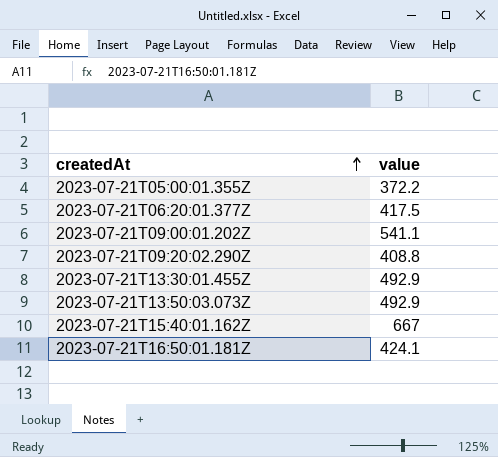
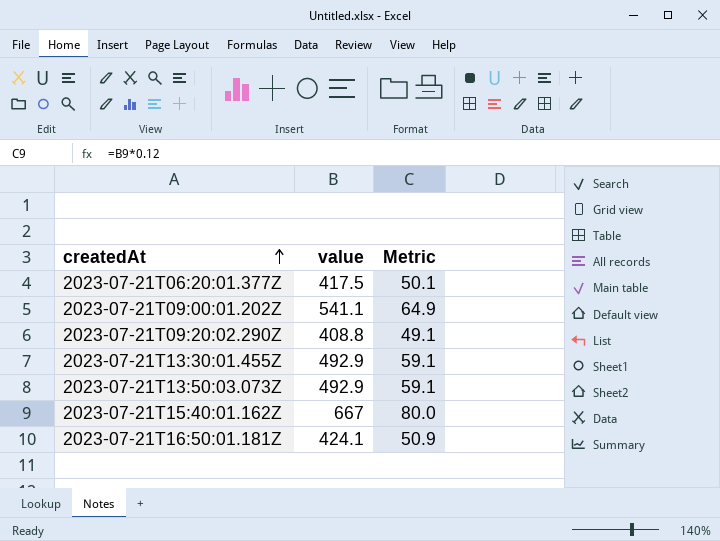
column Metric | formula: none -> [value] * 0.12
row 2023-07-21T05:00:01.355Z: 372.2 -> none

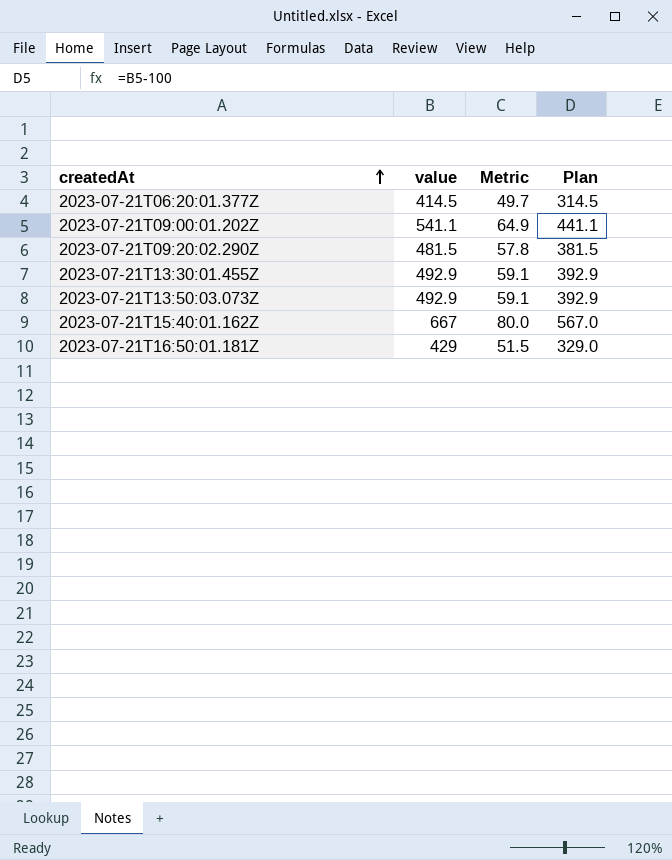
column Plan | formula: none -> [value] - 100
2023-07-21T06:20:01.377Z | value: 417.5 -> 414.5
2023-07-21T06:20:01.377Z | Metric: 50.1 -> 49.7
2023-07-21T09:20:02.290Z | value: 408.8 -> 481.5
2023-07-21T09:20:02.290Z | Metric: 49.1 -> 57.8
2023-07-21T16:50:01.181Z | value: 424.1 -> 429
2023-07-21T16:50:01.181Z | Metric: 50.9 -> 51.5

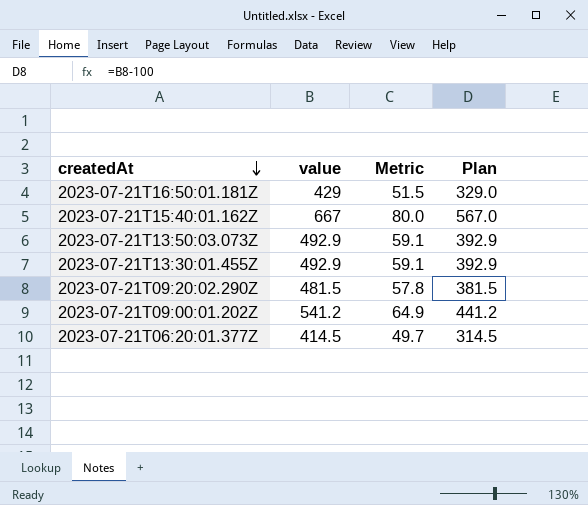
row order: createdAt ascending -> createdAt descending
2023-07-21T09:00:01.202Z | value: 541.1 -> 541.2
2023-07-21T09:00:01.202Z | Plan: 441.1 -> 441.2

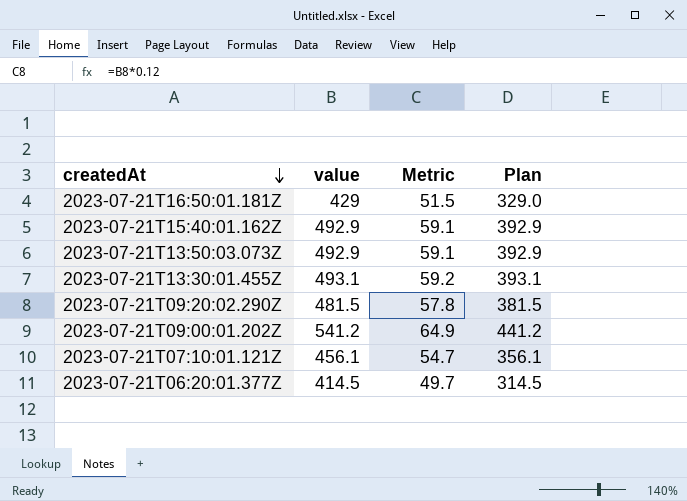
2023-07-21T15:40:01.162Z | value: 667 -> 492.9
2023-07-21T15:40:01.162Z | Metric: 80.0 -> 59.1
2023-07-21T15:40:01.162Z | Plan: 567.0 -> 392.9
2023-07-21T13:30:01.455Z | value: 492.9 -> 493.1
2023-07-21T13:30:01.455Z | Metric: 59.1 -> 59.2
2023-07-21T13:30:01.455Z | Plan: 392.9 -> 393.1
row 2023-07-21T07:10:01.121Z: none -> 456.1 | 54.7 | 356.1

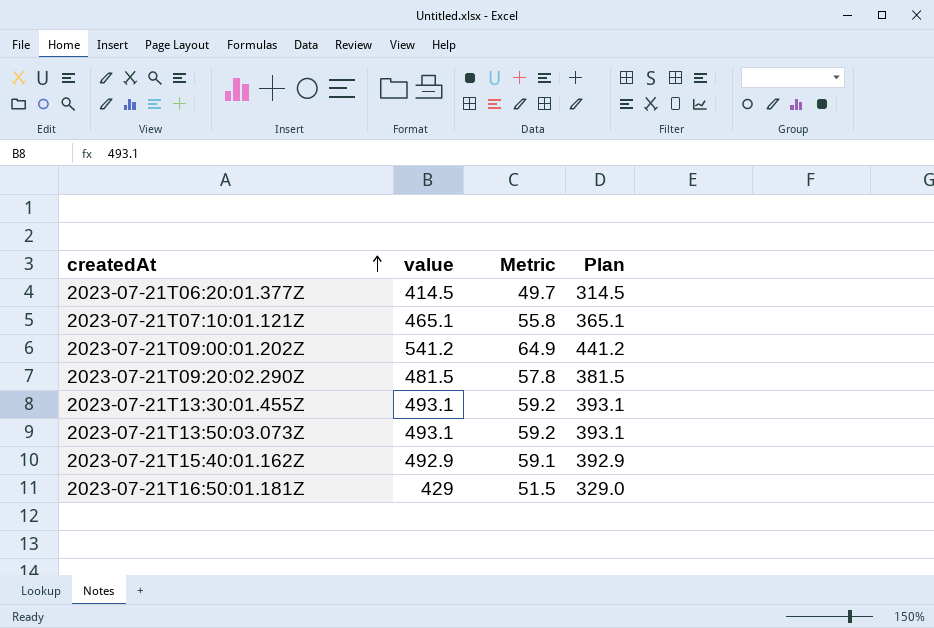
row order: createdAt descending -> createdAt ascending
2023-07-21T07:10:01.121Z | value: 456.1 -> 465.1
2023-07-21T07:10:01.121Z | Metric: 54.7 -> 55.8
2023-07-21T07:10:01.121Z | Plan: 356.1 -> 365.1
2023-07-21T13:50:03.073Z | value: 492.9 -> 493.1
2023-07-21T13:50:03.073Z | Metric: 59.1 -> 59.2
2023-07-21T13:50:03.073Z | Plan: 392.9 -> 393.1

